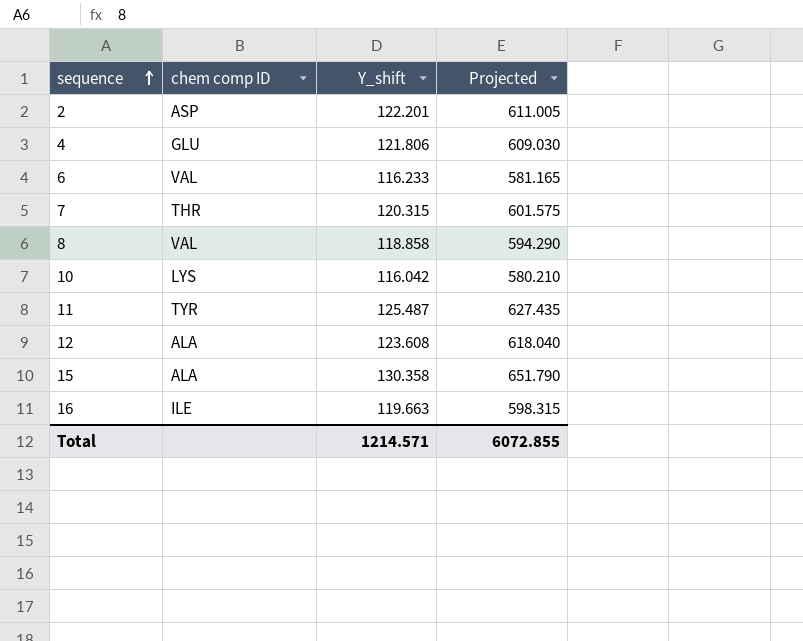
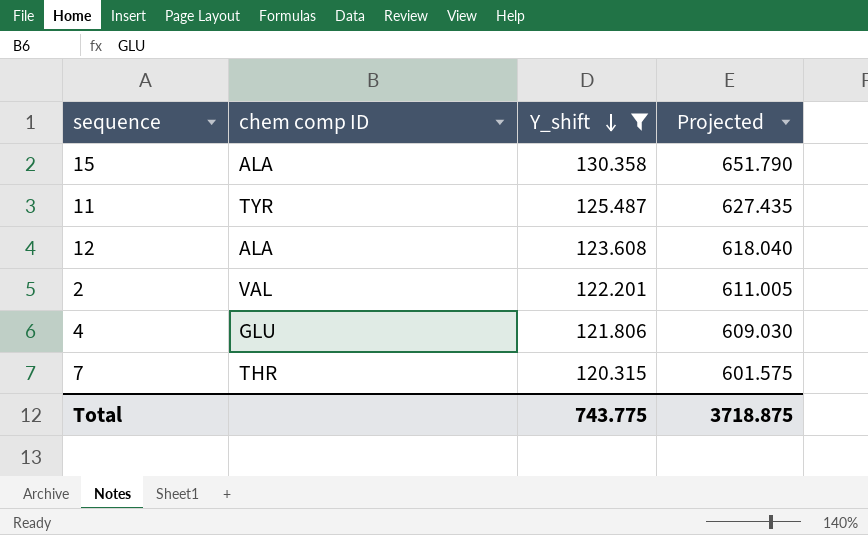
filter: none -> Y_shift >= 120.315
row order: sequence ascending -> Y_shift descending
2 | chem comp ID: ASP -> VAL
Total | Y_shift: 1214.571 -> 743.775
Total | Projected: 6072.855 -> 3718.875

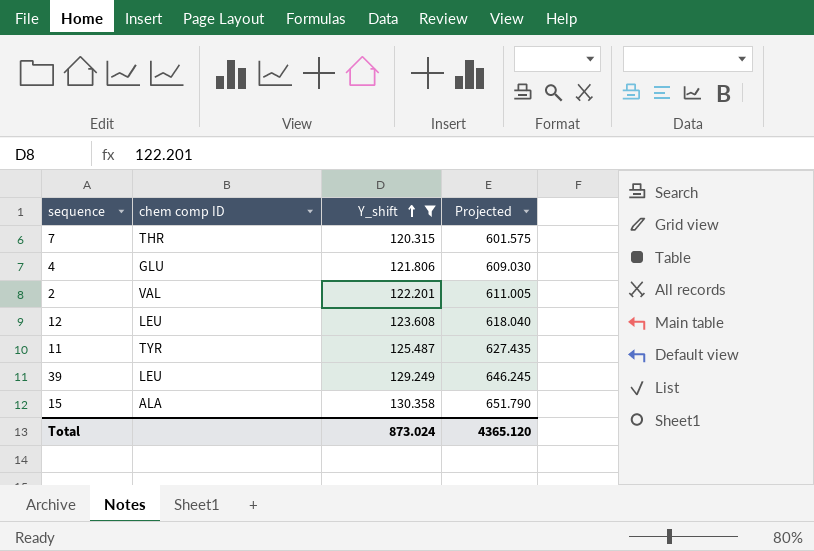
row order: Y_shift descending -> Y_shift ascending
12 | chem comp ID: ALA -> LEU
row 39: none -> LEU | 129.249 | 646.245
Total | Y_shift: 743.775 -> 873.024
Total | Projected: 3718.875 -> 4365.120

